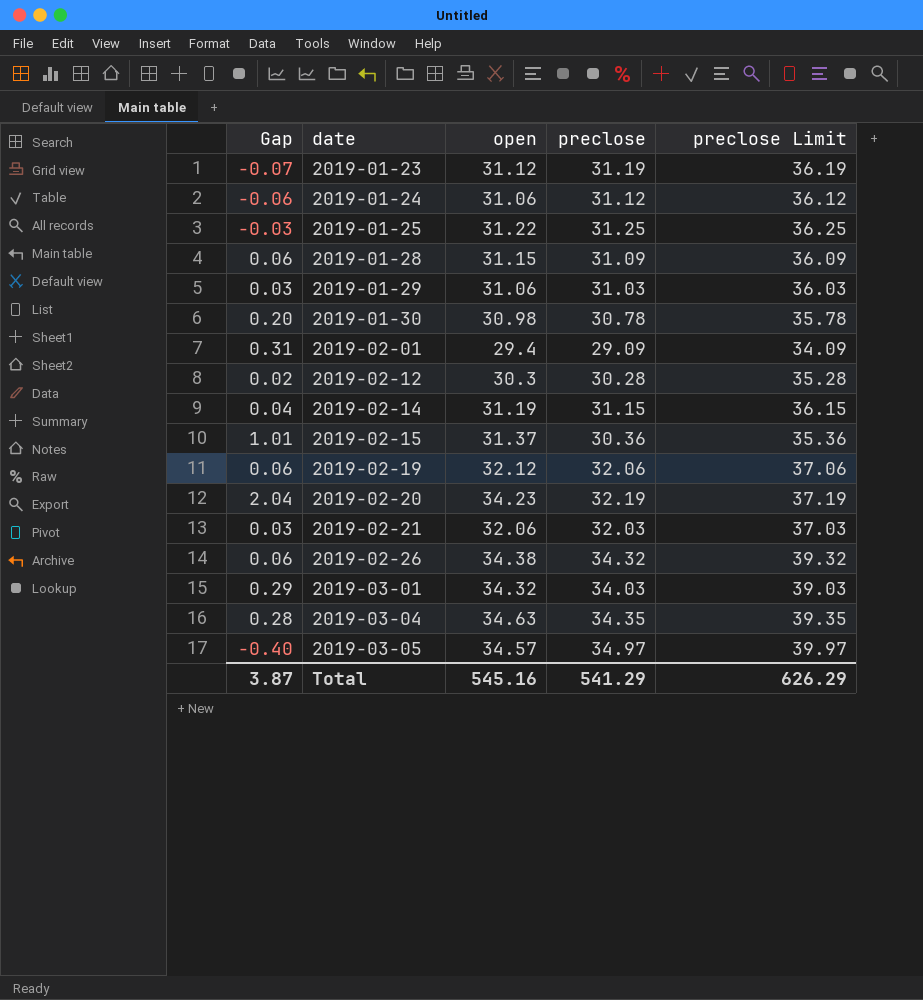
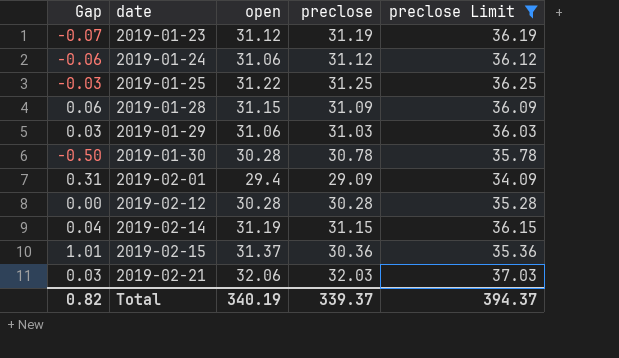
filter: none -> preclose Limit <= 37.03
2019-01-30 | Gap: 0.20 -> -0.50
2019-01-30 | open: 30.98 -> 30.28
2019-02-12 | Gap: 0.02 -> 0.00
2019-02-12 | open: 30.3 -> 30.28
Total | Gap: 3.87 -> 0.82
Total | open: 545.16 -> 340.19
Total | preclose: 541.29 -> 339.37
Total | preclose Limit: 626.29 -> 394.37

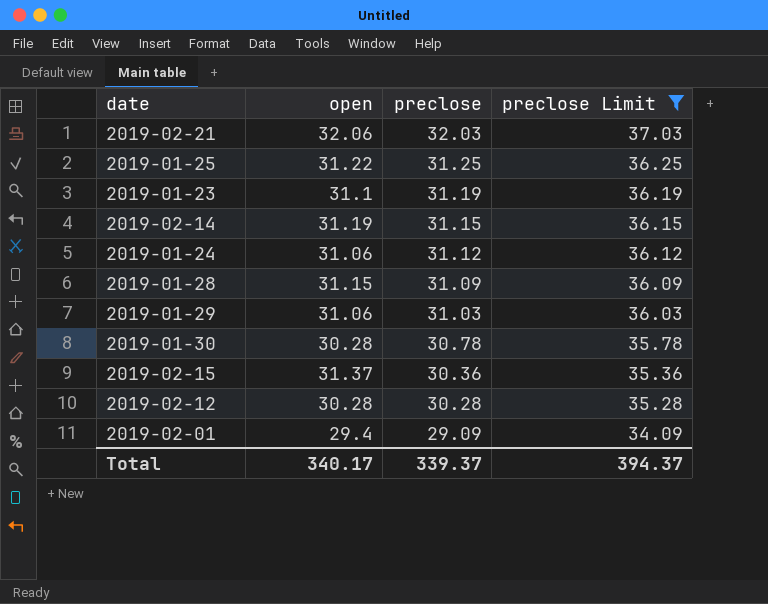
row order: date ascending -> preclose descending
column Gap | formula: [open] - [preclose] -> none
2019-01-23 | open: 31.12 -> 31.1
Total | open: 340.19 -> 340.17

